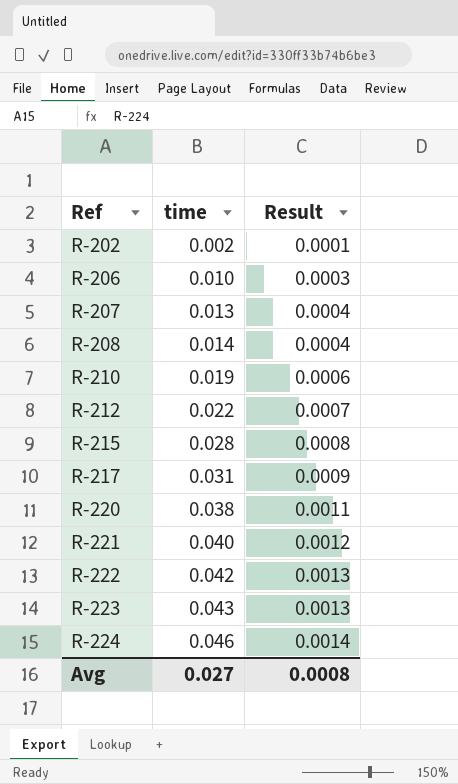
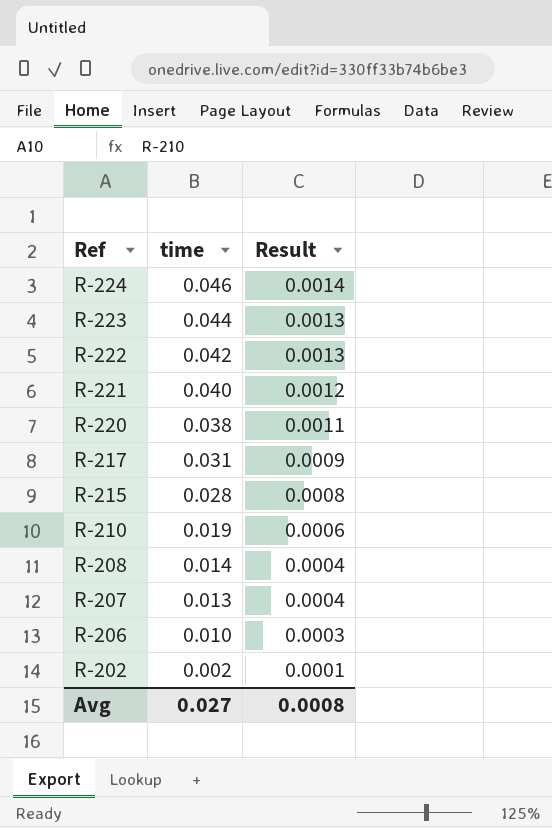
row order: Ref ascending -> Ref descending
row R-212: 0.022 | 0.0007 -> none
R-223 | time: 0.043 -> 0.044

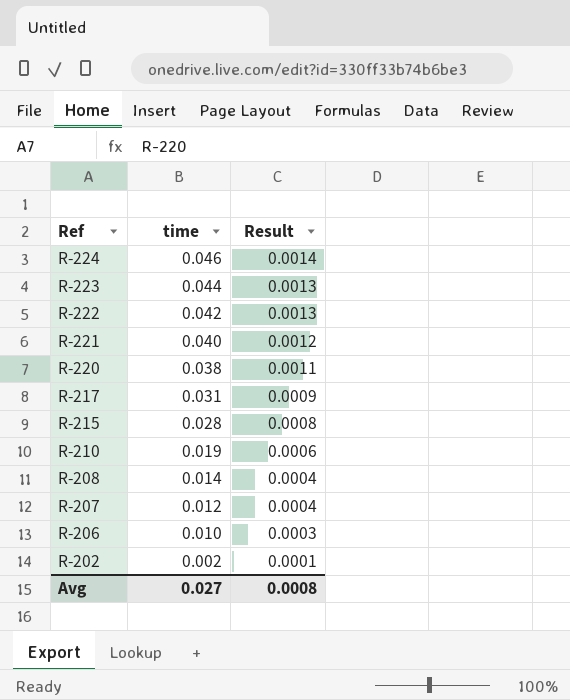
R-207 | time: 0.013 -> 0.012

